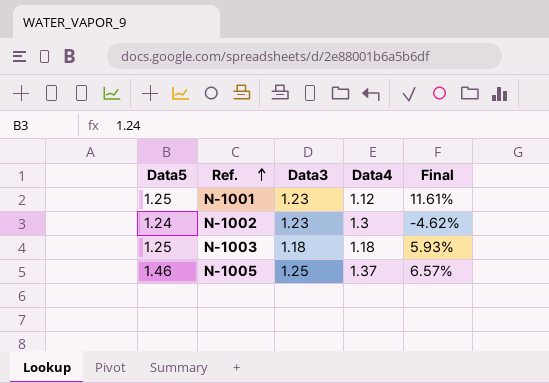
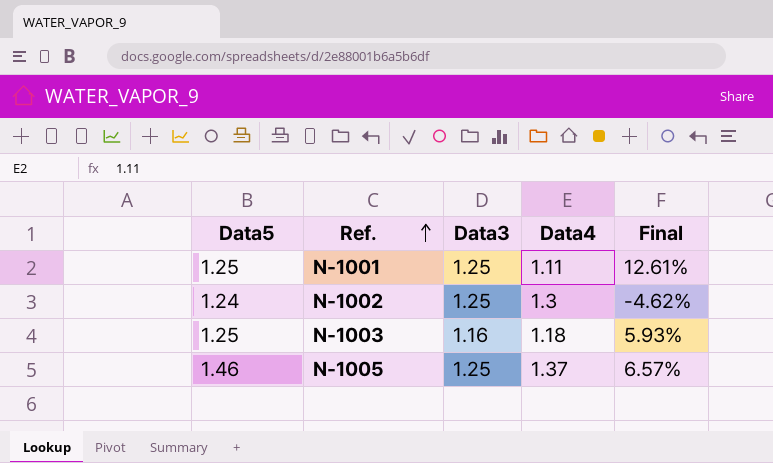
N-1001 | Data3: 1.23 -> 1.25
N-1001 | Data4: 1.12 -> 1.11
N-1001 | Final: 11.61% -> 12.61%
N-1002 | Data3: 1.23 -> 1.25
N-1003 | Data3: 1.18 -> 1.16

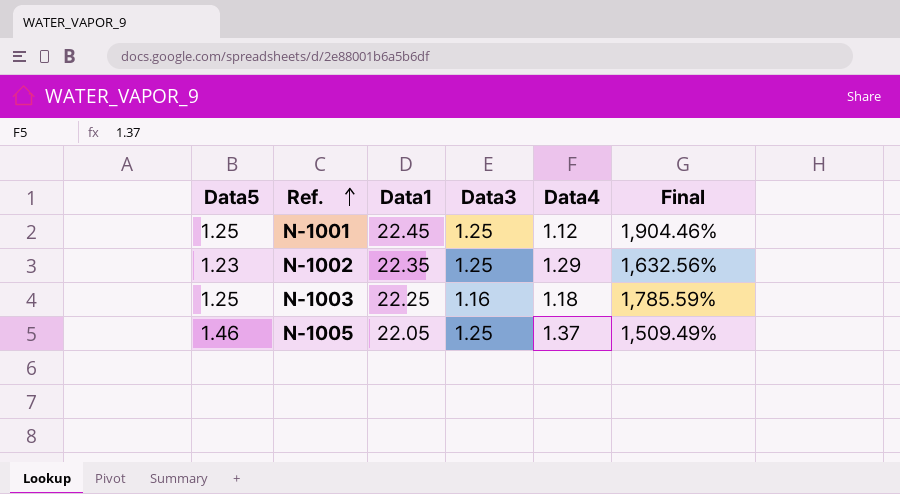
column Data1 | position: none -> 3
column Final | formula: ([Data5] - [Data4]) / [Data4] -> ([Data1] - [Data4]) / [Data4]
N-1001 | Data4: 1.11 -> 1.12
N-1002 | Data5: 1.24 -> 1.23
N-1002 | Data4: 1.3 -> 1.29

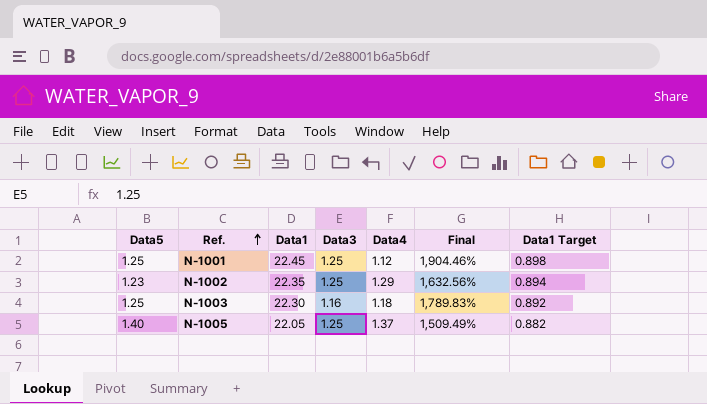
column Data1 Target | formula: none -> [Data1] * 0.04
N-1003 | Data1: 22.25 -> 22.30
N-1003 | Final: 1,785.59% -> 1,789.83%
N-1005 | Data5: 1.46 -> 1.40

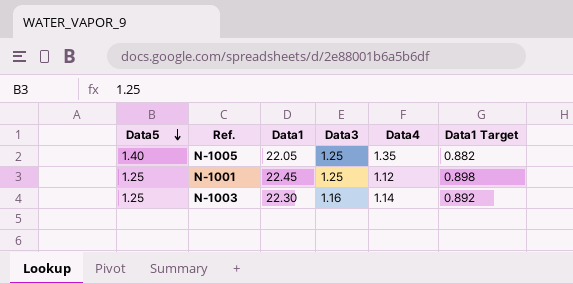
row order: Ref. ascending -> Data5 descending
column Final | formula: ([Data1] - [Data4]) / [Data4] -> none
row N-1002: 1.23 | 22.35 | 1.25 | 1.29 | 1,632.56% | 0.894 -> none
N-1005 | Data4: 1.37 -> 1.35
N-1003 | Data4: 1.18 -> 1.14

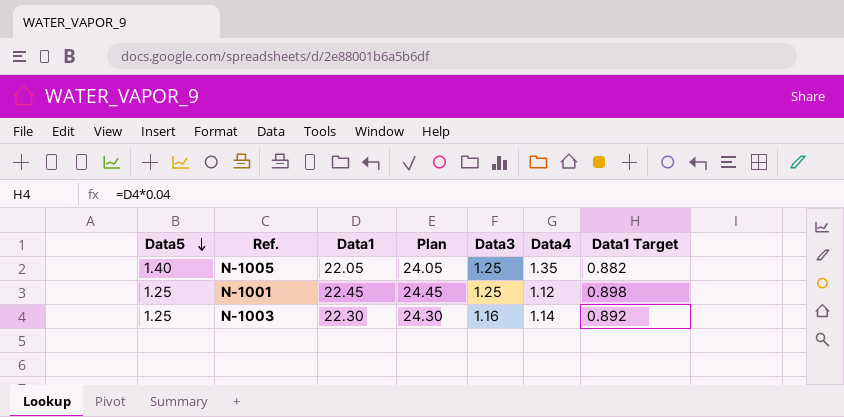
column Plan | formula: none -> [Data1] + 2

